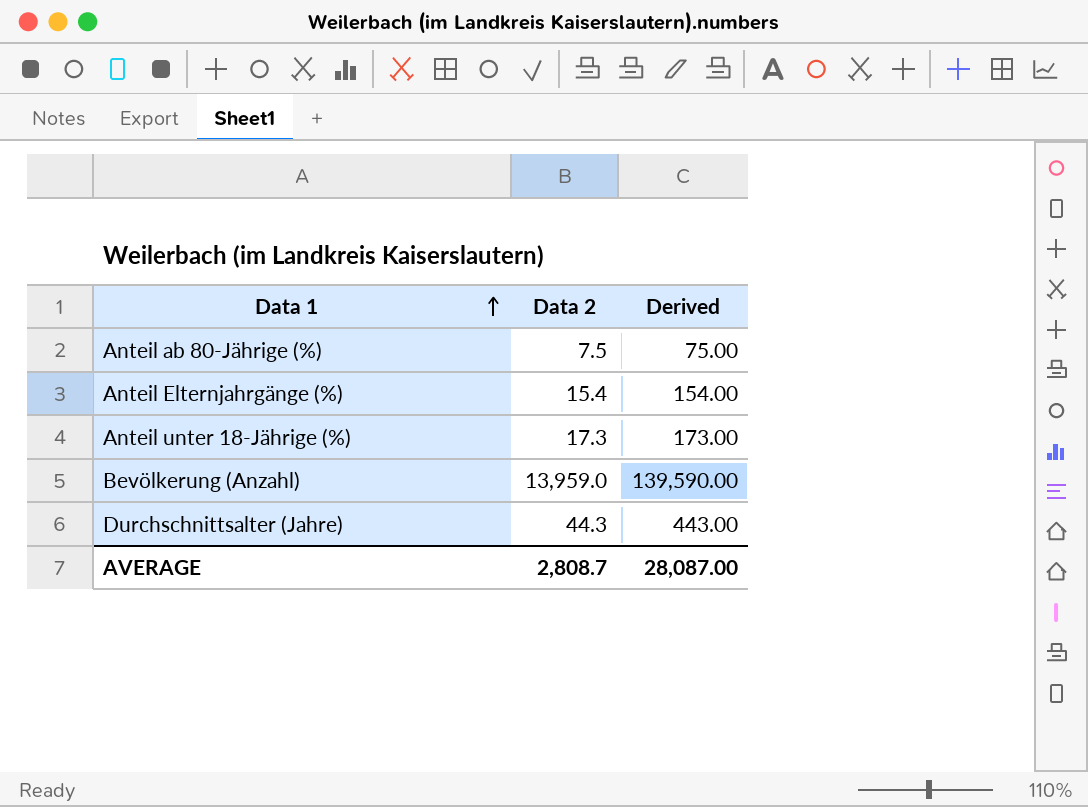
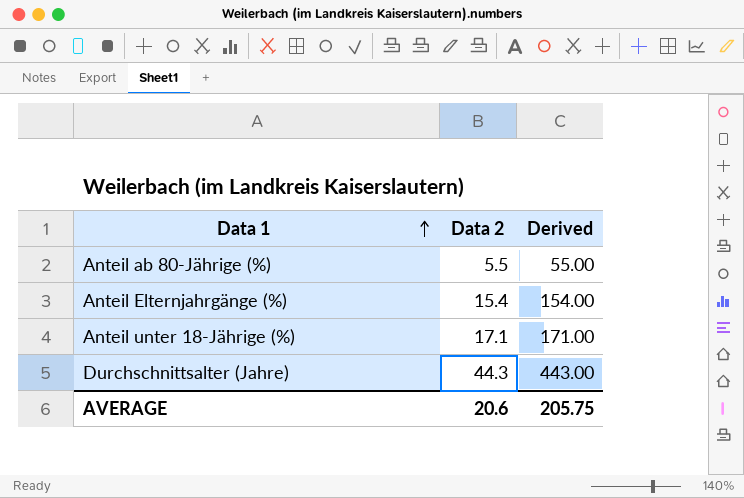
row Bevölkerung (Anzahl): 13,959.0 | 139,590.00 -> none
Anteil ab 80-Jährige (%) | Data 2: 7.5 -> 5.5
Anteil ab 80-Jährige (%) | Derived: 75.00 -> 55.00
Anteil unter 18-Jährige (%) | Data 2: 17.3 -> 17.1
Anteil unter 18-Jährige (%) | Derived: 173.00 -> 171.00
AVERAGE | Data 2: 2,808.7 -> 20.6
AVERAGE | Derived: 28,087.00 -> 205.75

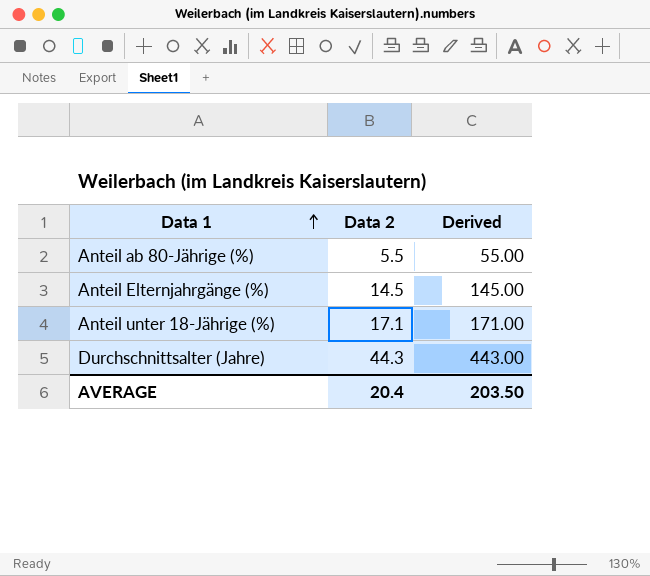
Anteil Elternjahrgänge (%) | Data 2: 15.4 -> 14.5
Anteil Elternjahrgänge (%) | Derived: 154.00 -> 145.00
AVERAGE | Data 2: 20.6 -> 20.4
AVERAGE | Derived: 205.75 -> 203.50

